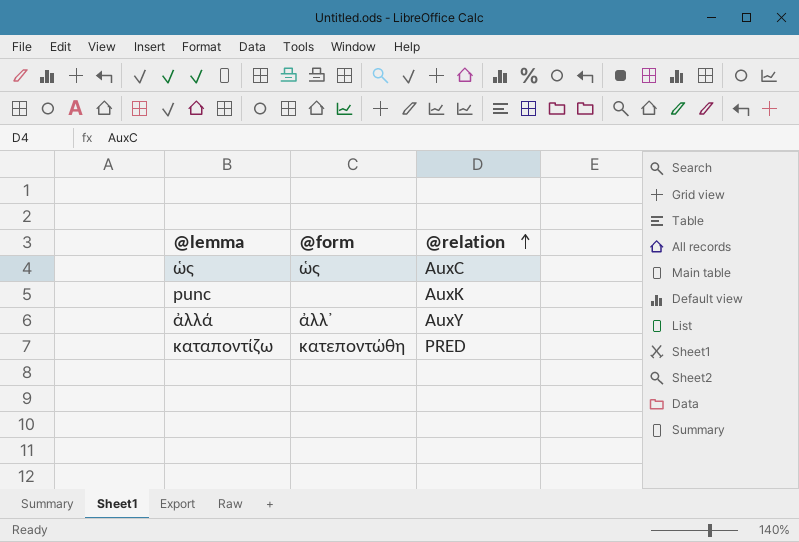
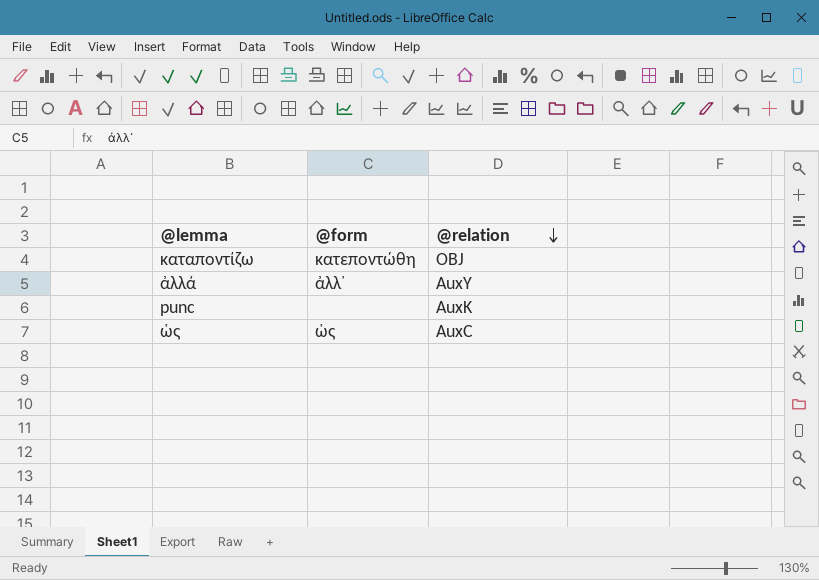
row order: @relation ascending -> @relation descending
καταποντίζω | @relation: PRED -> OBJ

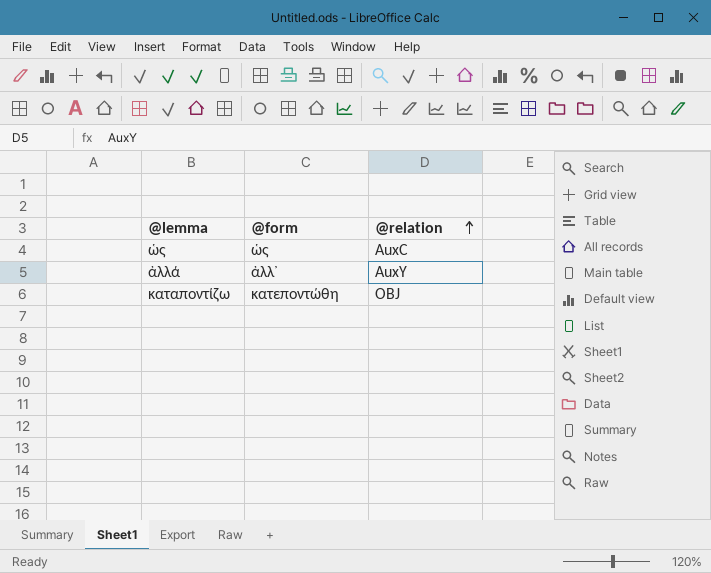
row order: @relation descending -> @relation ascending
row punc: none | AuxK -> none

